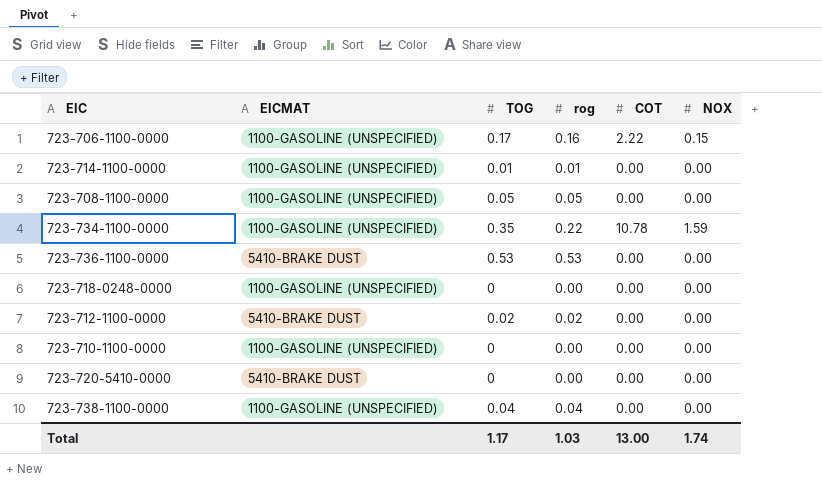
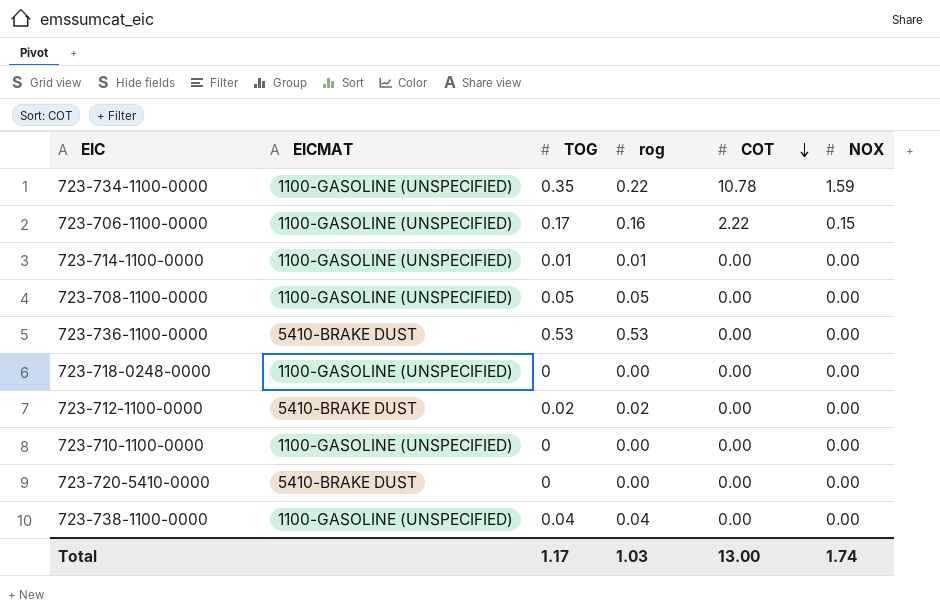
row order: none -> COT descending

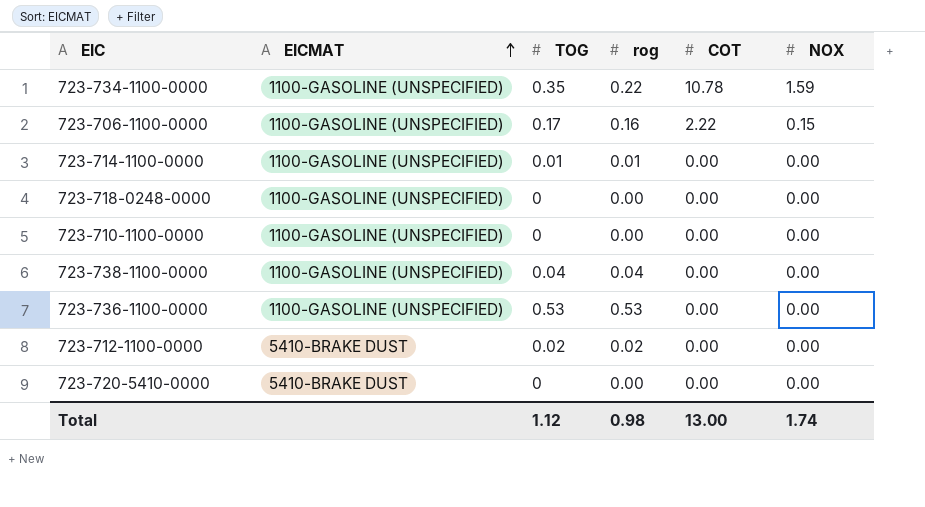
row order: COT descending -> EICMAT ascending
row 723-708-1100-0000: 1100-GASOLINE (UNSPECIFIED) | 0.05 | 0.05 | 0.00 | 0.00 -> none
723-736-1100-0000 | EICMAT: 5410-BRAKE DUST -> 1100-GASOLINE (UNSPECIFIED)
Total | TOG: 1.17 -> 1.12
Total | rog: 1.03 -> 0.98

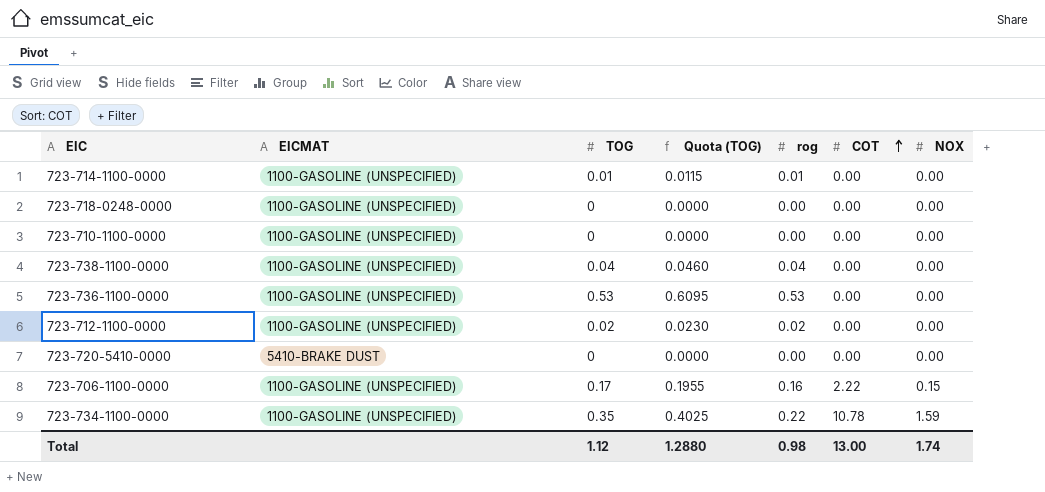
row order: EICMAT ascending -> COT ascending
column Quota (TOG) | formula: none -> [TOG] * 1.15
723-712-1100-0000 | EICMAT: 5410-BRAKE DUST -> 1100-GASOLINE (UNSPECIFIED)

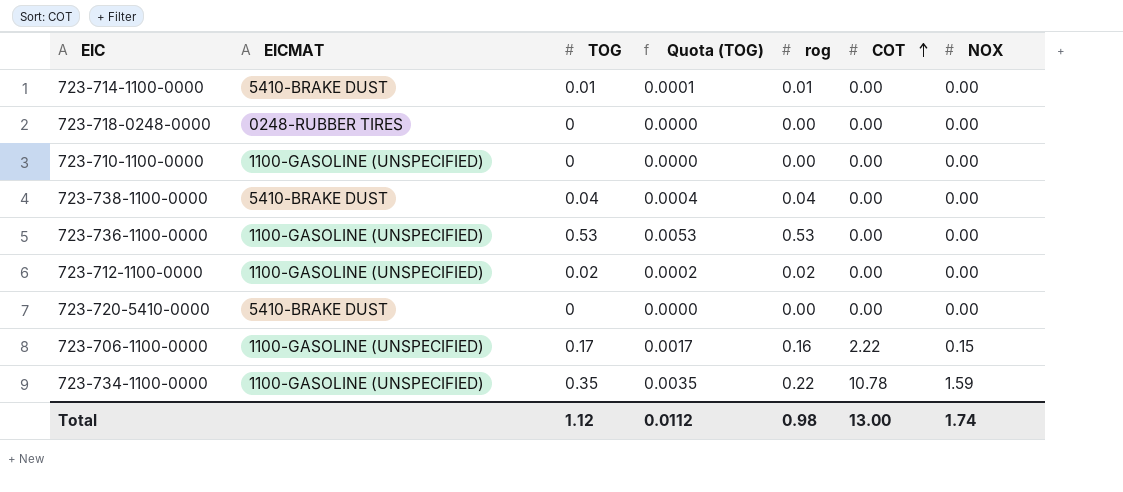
column Quota (TOG) | formula: [TOG] * 1.15 -> [TOG] * 0.01
723-714-1100-0000 | EICMAT: 1100-GASOLINE (UNSPECIFIED) -> 5410-BRAKE DUST
723-718-0248-0000 | EICMAT: 1100-GASOLINE (UNSPECIFIED) -> 0248-RUBBER TIRES
723-738-1100-0000 | EICMAT: 1100-GASOLINE (UNSPECIFIED) -> 5410-BRAKE DUST
Total | Quota (TOG): 1.2880 -> 0.0112

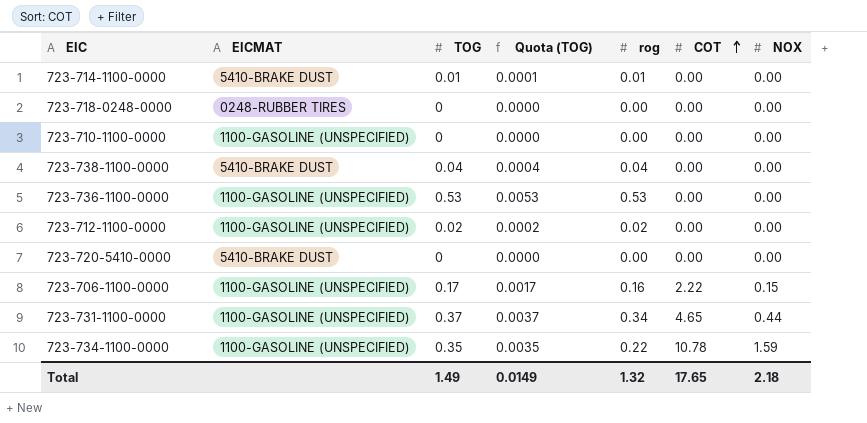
row 723-731-1100-0000: none -> 1100-GASOLINE (UNSPECIFIED) | 0.37 | 0.0037 | 0.34 | 4.65 | 0.44
Total | TOG: 1.12 -> 1.49
Total | Quota (TOG): 0.0112 -> 0.0149
Total | rog: 0.98 -> 1.32
Total | COT: 13.00 -> 17.65
Total | NOX: 1.74 -> 2.18

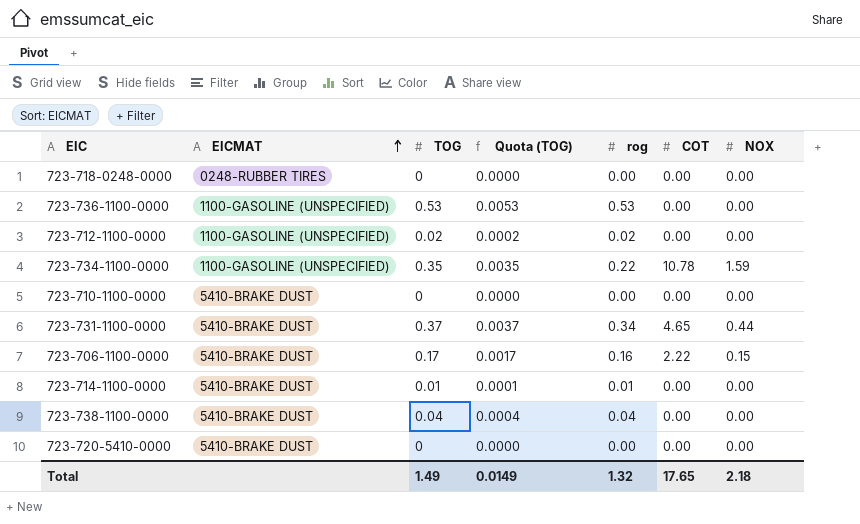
row order: COT ascending -> EICMAT ascending
723-710-1100-0000 | EICMAT: 1100-GASOLINE (UNSPECIFIED) -> 5410-BRAKE DUST
723-731-1100-0000 | EICMAT: 1100-GASOLINE (UNSPECIFIED) -> 5410-BRAKE DUST
723-706-1100-0000 | EICMAT: 1100-GASOLINE (UNSPECIFIED) -> 5410-BRAKE DUST

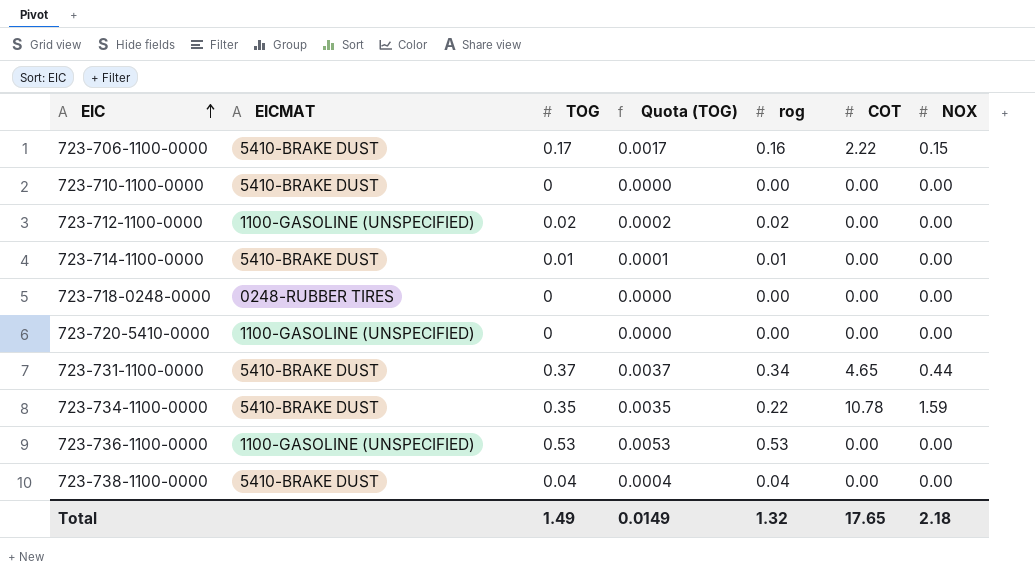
row order: EICMAT ascending -> EIC ascending
723-720-5410-0000 | EICMAT: 5410-BRAKE DUST -> 1100-GASOLINE (UNSPECIFIED)
723-734-1100-0000 | EICMAT: 1100-GASOLINE (UNSPECIFIED) -> 5410-BRAKE DUST

